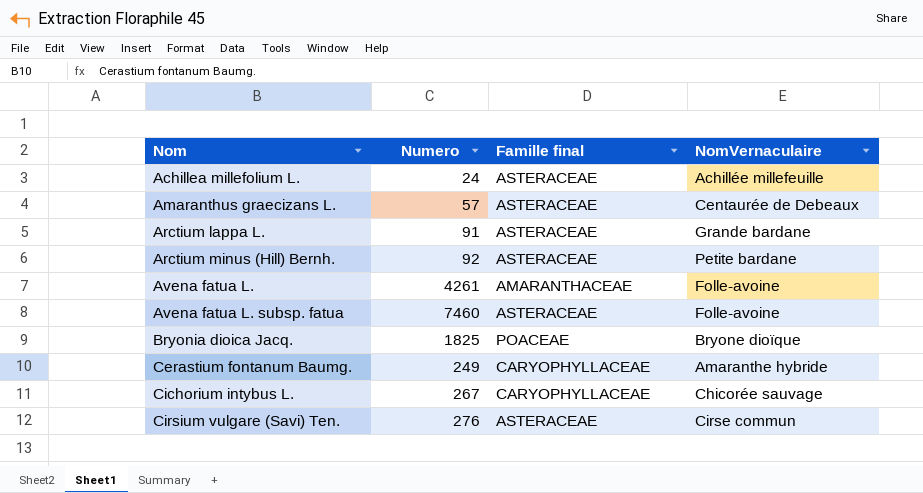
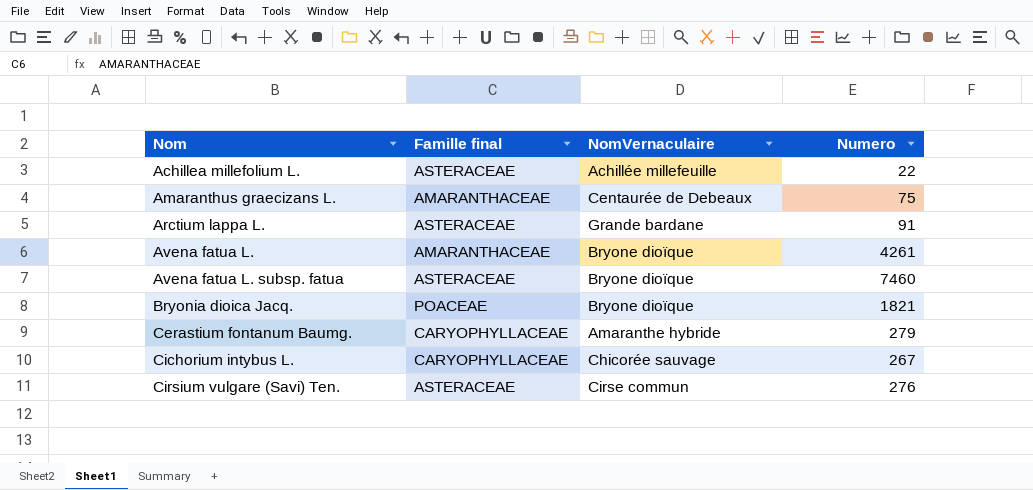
column Numero | position: 2 -> 4
row Arctium minus (Hill) Bernh.: 92 | ASTERACEAE | Petite bardane -> none
Achillea millefolium L. | Numero: 24 -> 22
Amaranthus graecizans L. | Famille final: ASTERACEAE -> AMARANTHACEAE
Amaranthus graecizans L. | Numero: 57 -> 75
Avena fatua L. | NomVernaculaire: Folle-avoine -> Bryone dioïque
Avena fatua L. subsp. fatua | NomVernaculaire: Folle-avoine -> Bryone dioïque
Bryonia dioica Jacq. | Numero: 1825 -> 1821
Cerastium fontanum Baumg. | Numero: 249 -> 279

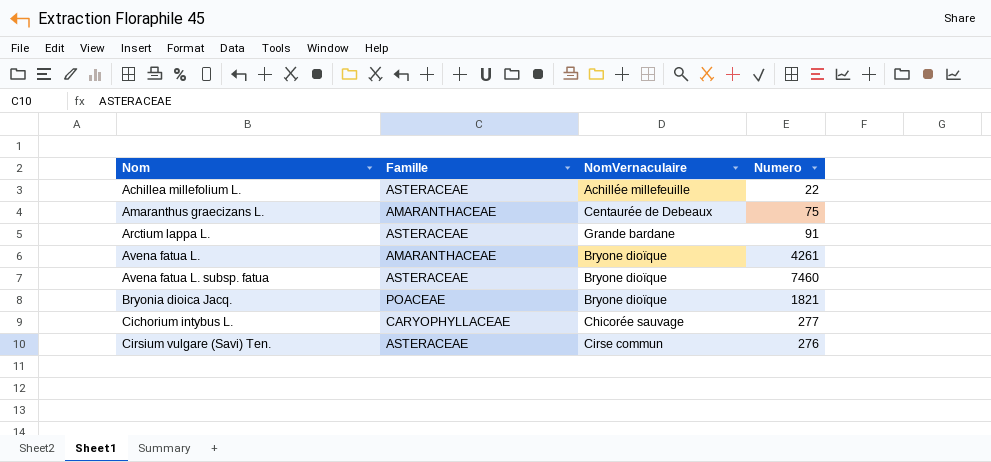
column name: Famille final -> Famille
row Cerastium fontanum Baumg.: CARYOPHYLLACEAE | Amaranthe hybride | 279 -> none
Cichorium intybus L. | Numero: 267 -> 277

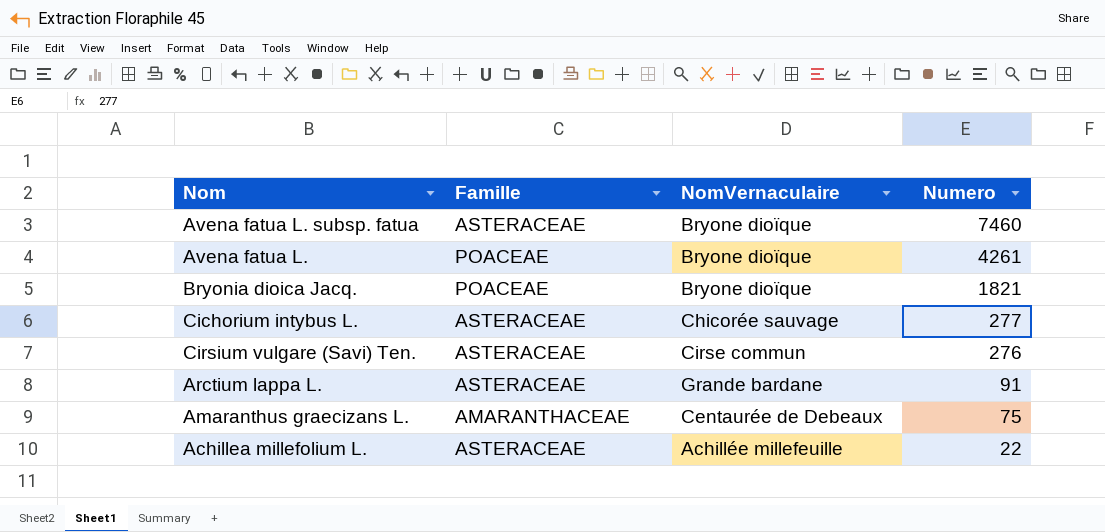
row order: Nom ascending -> Numero descending
Avena fatua L. | Famille: AMARANTHACEAE -> POACEAE
Cichorium intybus L. | Famille: CARYOPHYLLACEAE -> ASTERACEAE

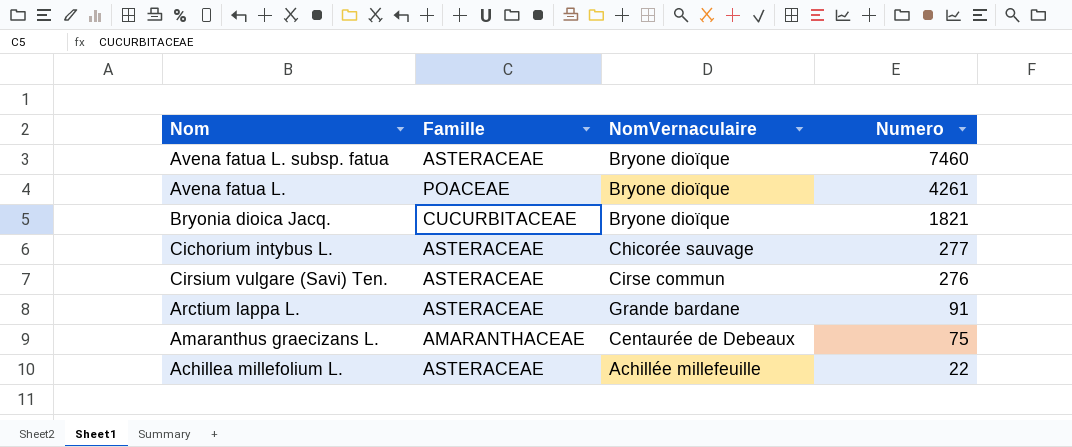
Bryonia dioica Jacq. | Famille: POACEAE -> CUCURBITACEAE

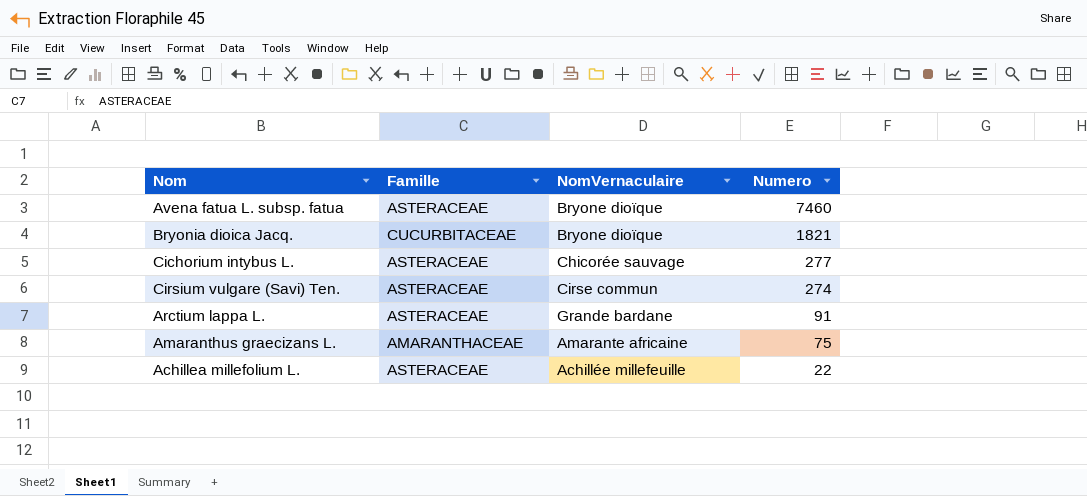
row Avena fatua L.: POACEAE | Bryone dioïque | 4261 -> none
Cirsium vulgare (Savi) Ten. | Numero: 276 -> 274
Amaranthus graecizans L. | NomVernaculaire: Centaurée de Debeaux -> Amarante africaine

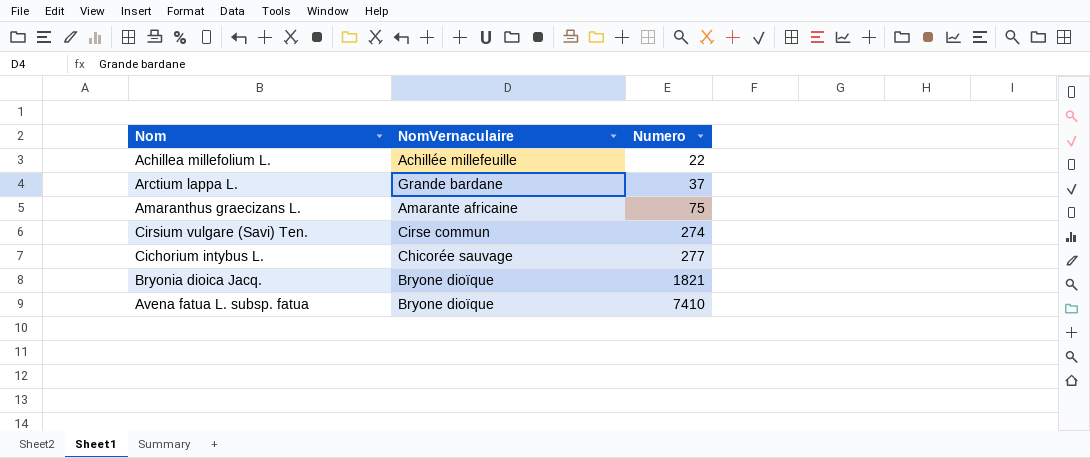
row order: Numero descending -> Numero ascending
column Famille | position: 2 -> none
Arctium lappa L. | Numero: 91 -> 37
Avena fatua L. subsp. fatua | Numero: 7460 -> 7410

